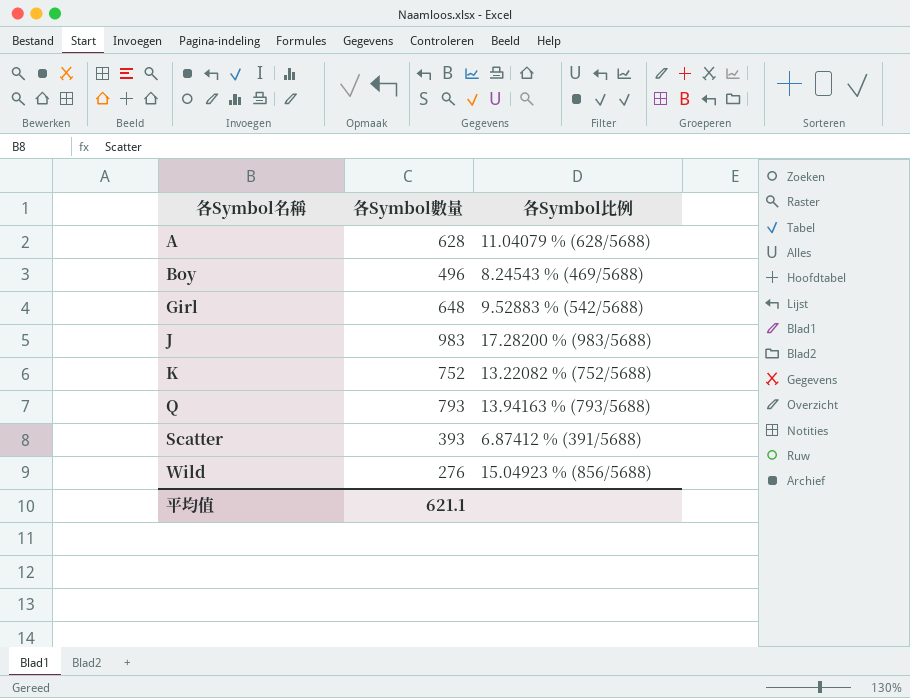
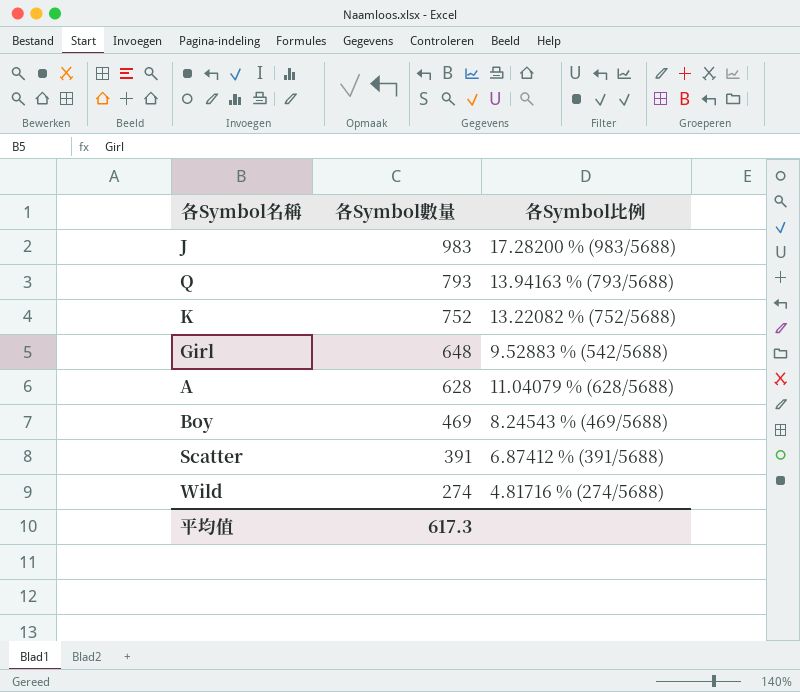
row order: 各Symbol名稱 ascending -> 各Symbol數量 descending
Boy | 各Symbol數量: 496 -> 469
Scatter | 各Symbol數量: 393 -> 391
Wild | 各Symbol數量: 276 -> 274
Wild | 各Symbol比例: 15.04923 % (856/5688) -> 4.81716 % (274/5688)
平均值 | 各Symbol數量: 621.1 -> 617.3

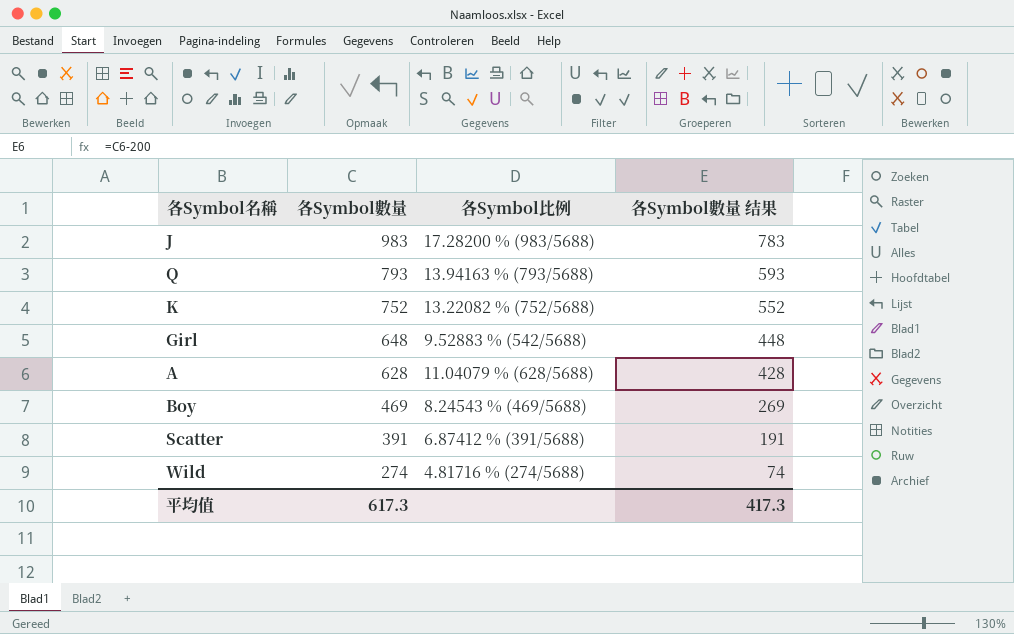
column 各Symbol數量 结果 | formula: none -> [各Symbol數量] - 200

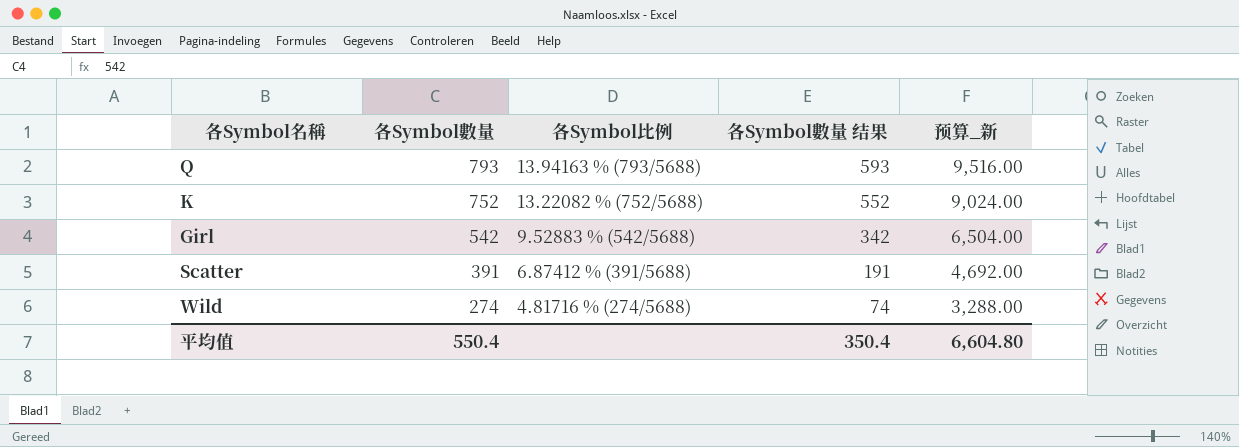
column 预算_新 | formula: none -> [各Symbol數量] * 12
row J: 983 | 17.28200 % (983/5688) | 783 -> none
row A: 628 | 11.04079 % (628/5688) | 428 -> none
row Boy: 469 | 8.24543 % (469/5688) | 269 -> none
Girl | 各Symbol數量: 648 -> 542
Girl | 各Symbol數量 结果: 448 -> 342
平均值 | 各Symbol數量: 617.3 -> 550.4
平均值 | 各Symbol數量 结果: 417.3 -> 350.4

